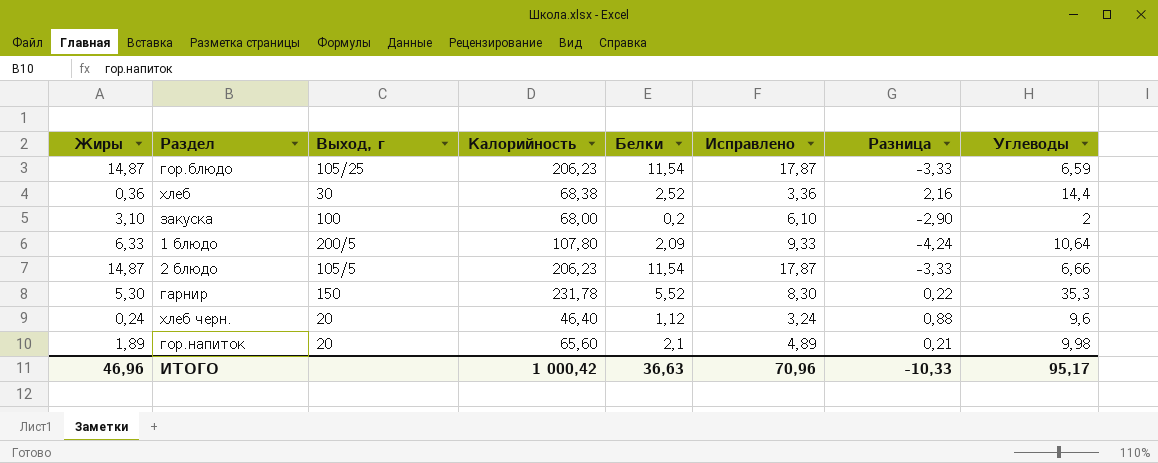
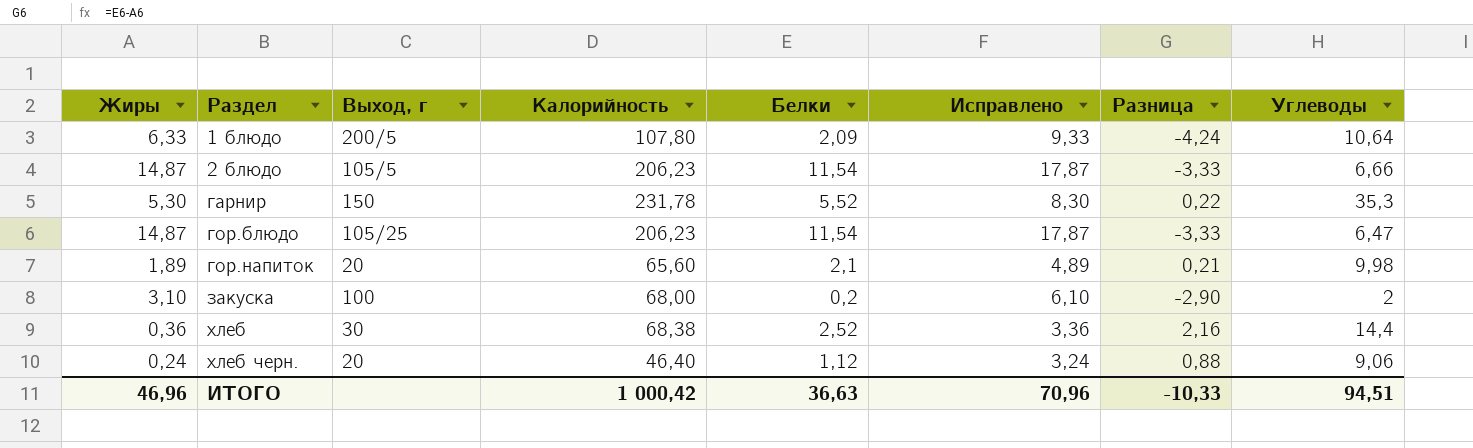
row order: none -> Раздел ascending
гор.блюдо | Углеводы: 6,59 -> 6,47
хлеб черн. | Углеводы: 9,6 -> 9,06
ИТОГО | Углеводы: 95,17 -> 94,51

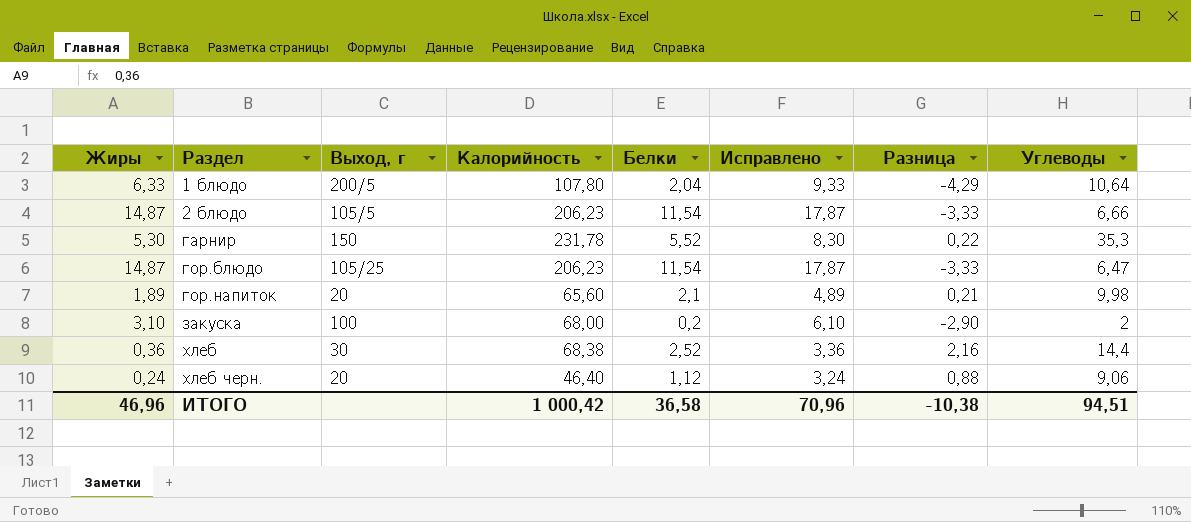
1 блюдо | Белки: 2,09 -> 2,04
1 блюдо | Разница: -4,24 -> -4,29
ИТОГО | Белки: 36,63 -> 36,58
ИТОГО | Разница: -10,33 -> -10,38

